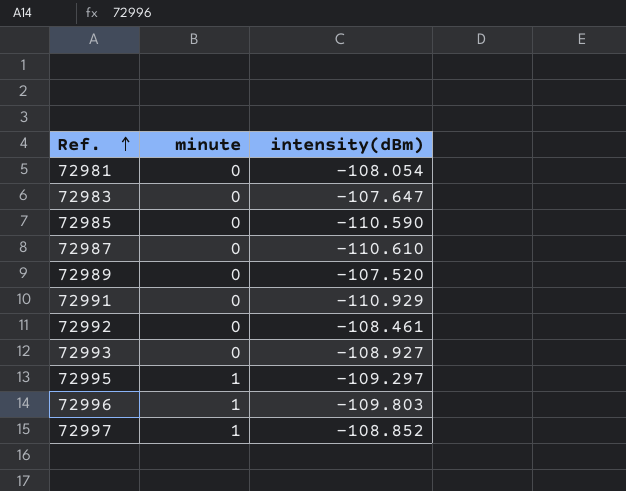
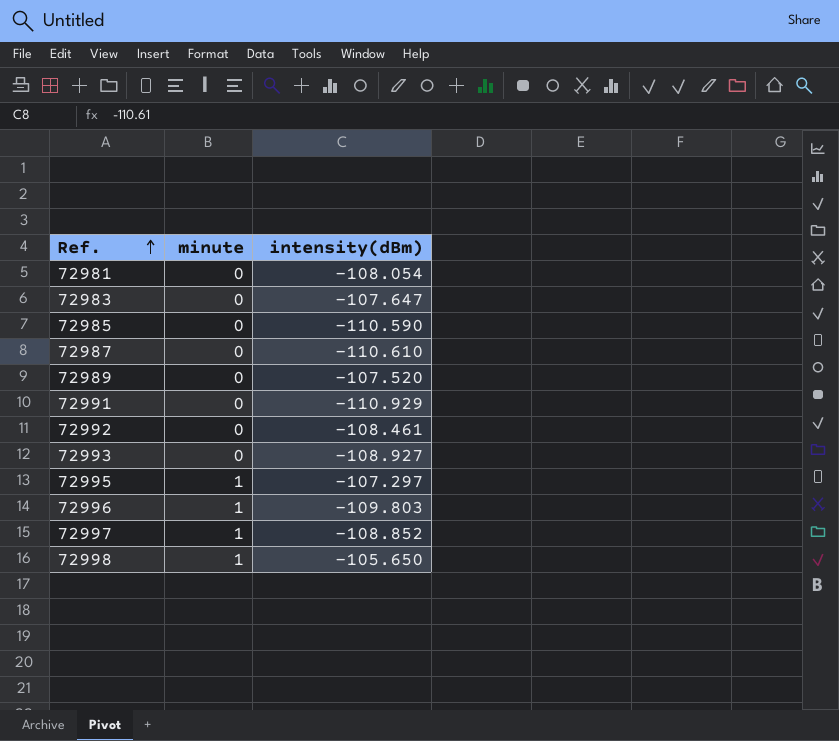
72995 | intensity(dBm): -109.297 -> -107.297
row 72998: none -> 1 | -105.650

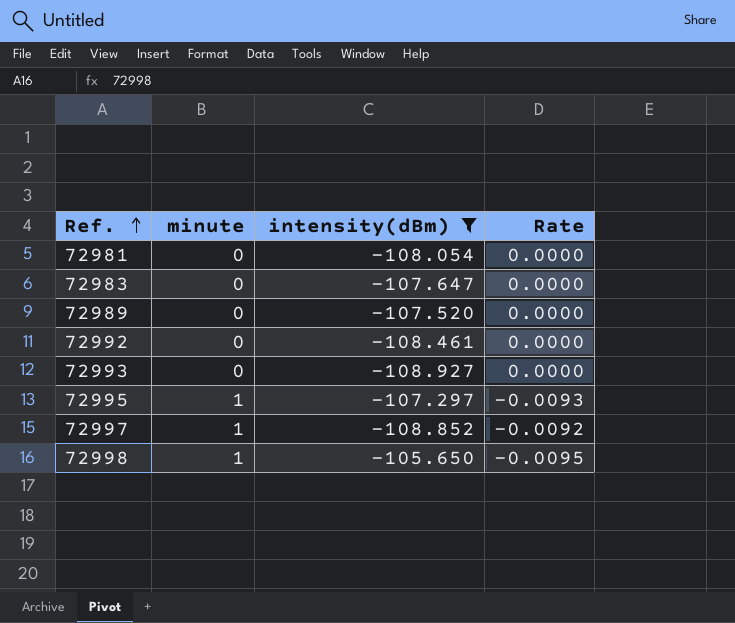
filter: none -> intensity(dBm) >= -108.927
column Rate | formula: none -> [minute] / [intensity(dBm)]

